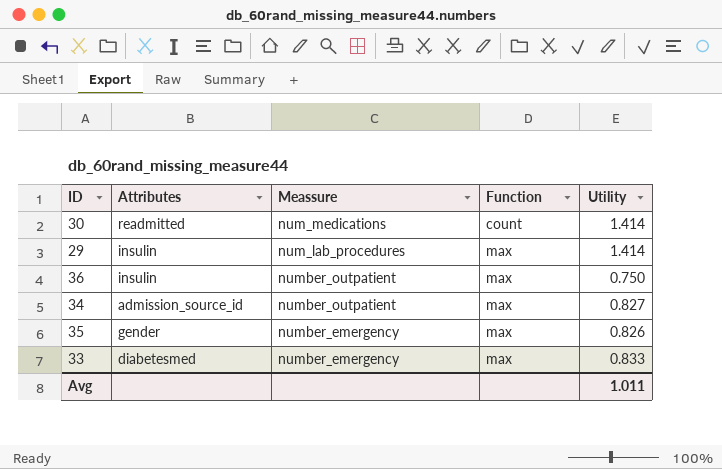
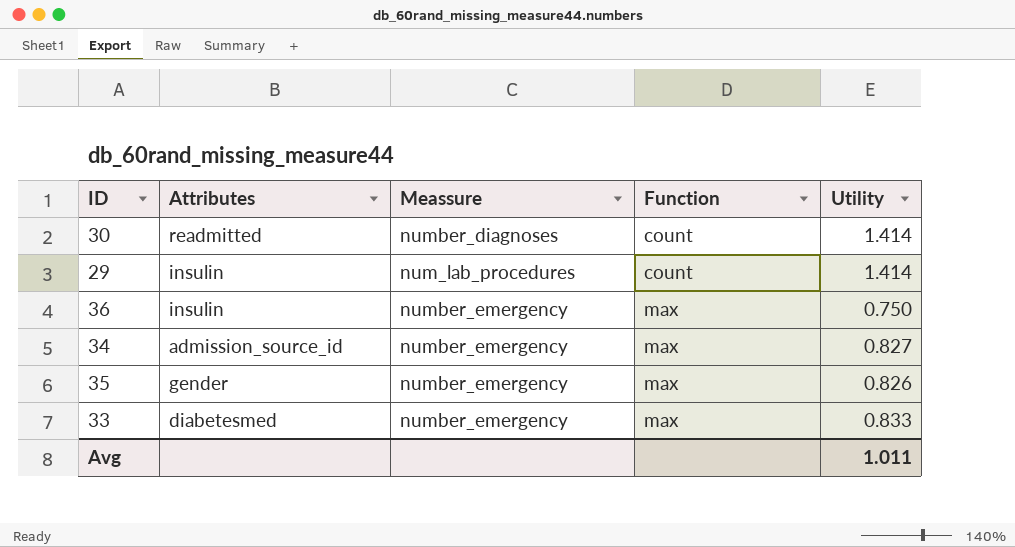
30 | Meassure: num_medications -> number_diagnoses
29 | Function: max -> count
36 | Meassure: number_outpatient -> number_emergency
34 | Meassure: number_outpatient -> number_emergency

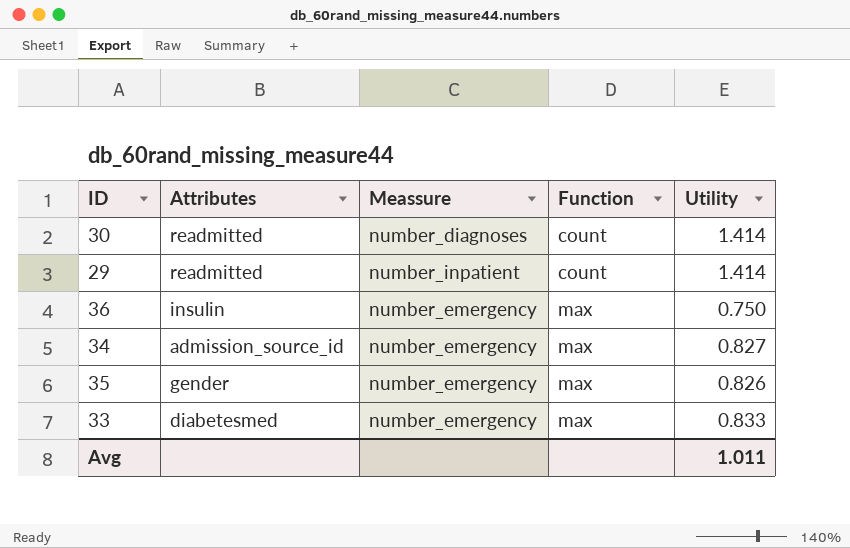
29 | Attributes: insulin -> readmitted
29 | Meassure: num_lab_procedures -> number_inpatient

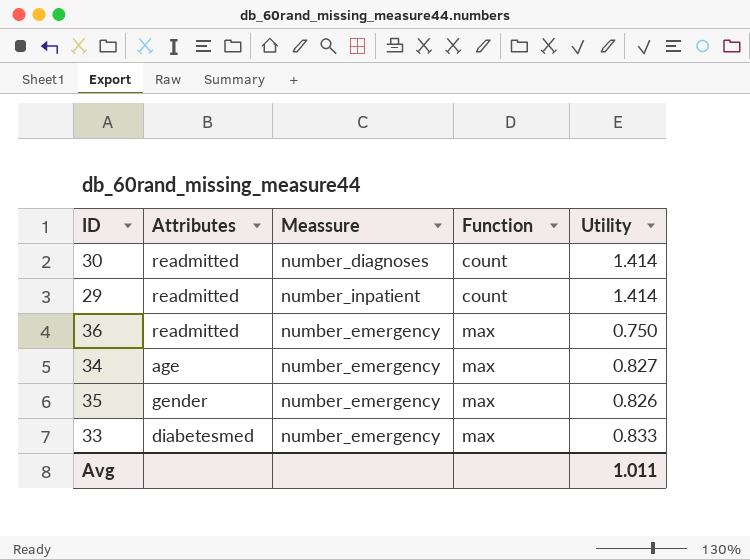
36 | Attributes: insulin -> readmitted
34 | Attributes: admission_source_id -> age

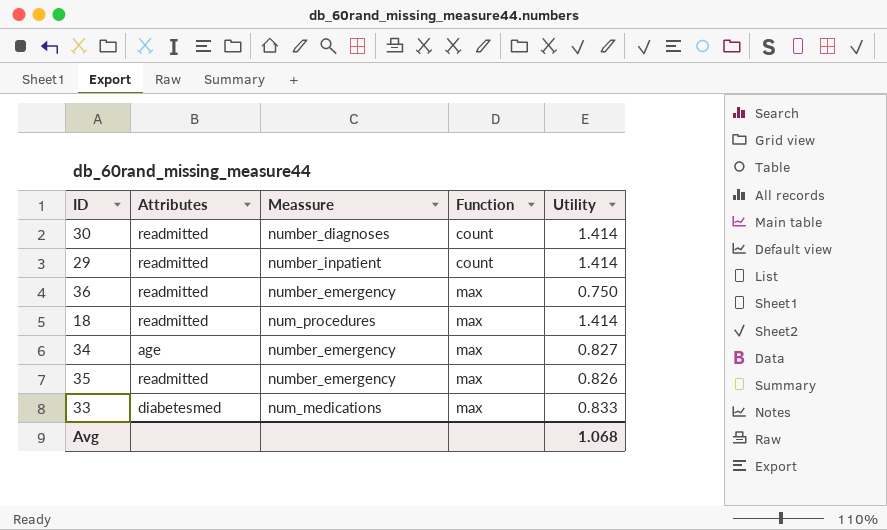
row 18: none -> readmitted | num_procedures | max | 1.414
35 | Attributes: gender -> readmitted
33 | Meassure: number_emergency -> num_medications
Avg | Utility: 1.011 -> 1.068

